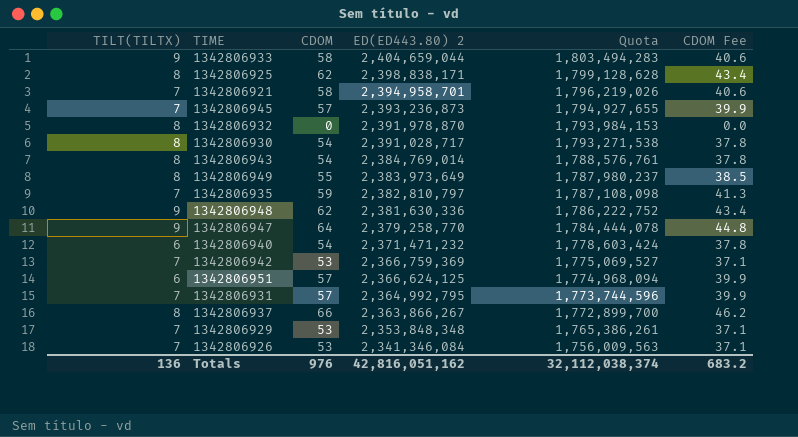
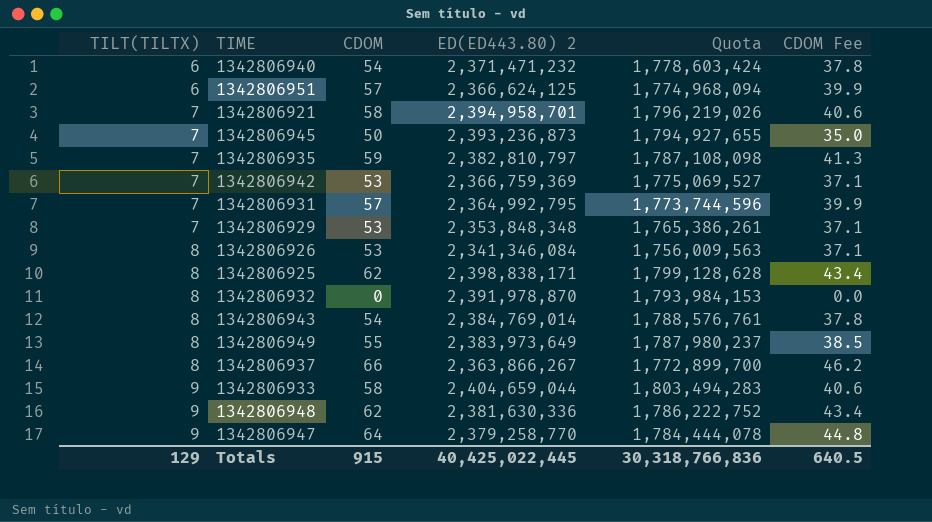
row order: ED(ED443.80) 2 descending -> TILT(TILTX) ascending
row 1342806930: 8 | 54 | 2,391,028,717 | 1,793,271,538 | 37.8 -> none
1342806945 | CDOM: 57 -> 50
1342806945 | CDOM Fee: 39.9 -> 35.0
1342806926 | TILT(TILTX): 7 -> 8
Totals | TILT(TILTX): 136 -> 129
Totals | CDOM: 976 -> 915
Totals | ED(ED443.80) 2: 42,816,051,162 -> 40,425,022,445
Totals | Quota: 32,112,038,374 -> 30,318,766,836
Totals | CDOM Fee: 683.2 -> 640.5

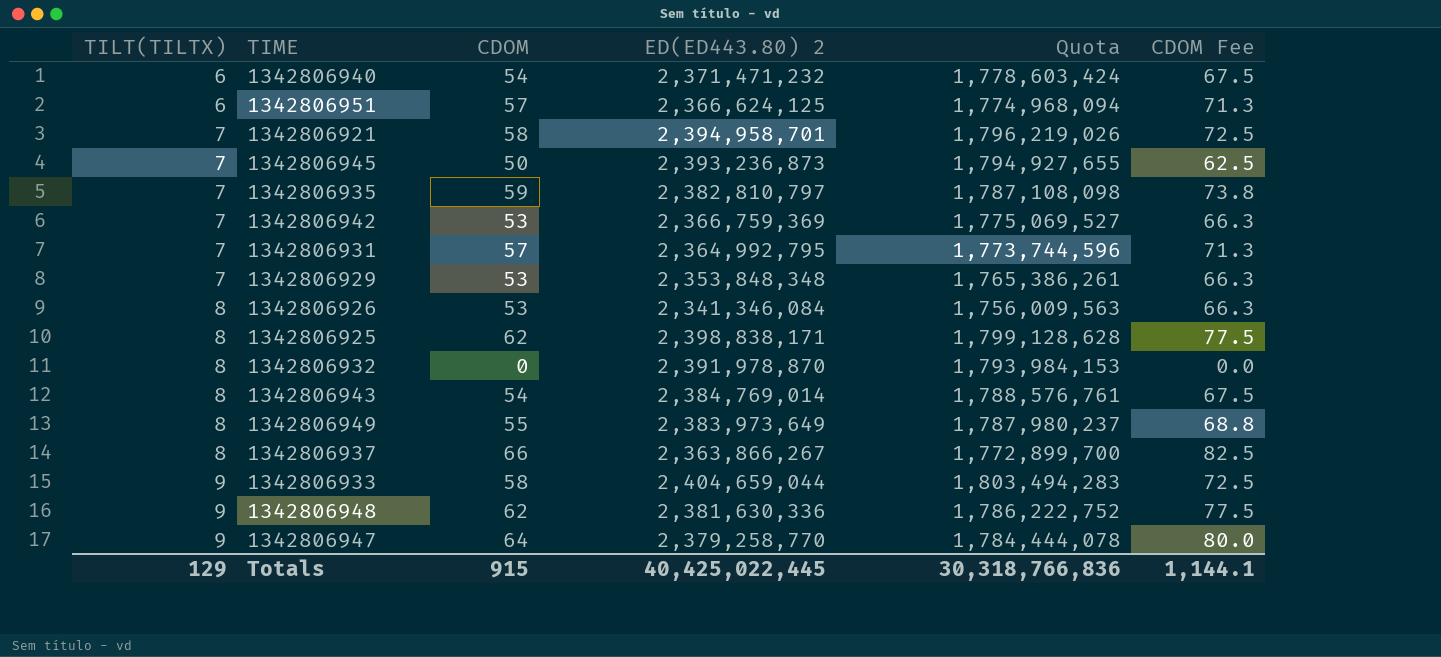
column CDOM Fee | formula: [CDOM] * 0.7 -> [CDOM] * 1.25
Totals | CDOM Fee: 640.5 -> 1,144.1

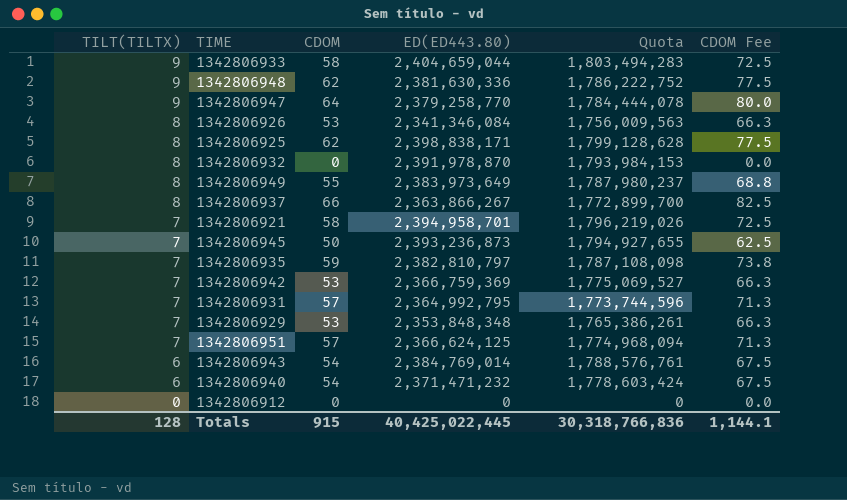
row order: TILT(TILTX) ascending -> TILT(TILTX) descending
column name: ED(ED443.80) 2 -> ED(ED443.80)
1342806951 | TILT(TILTX): 6 -> 7
1342806943 | TILT(TILTX): 8 -> 6
row 1342806912: none -> 0 | 0 | 0 | 0 | 0.0
Totals | TILT(TILTX): 129 -> 128

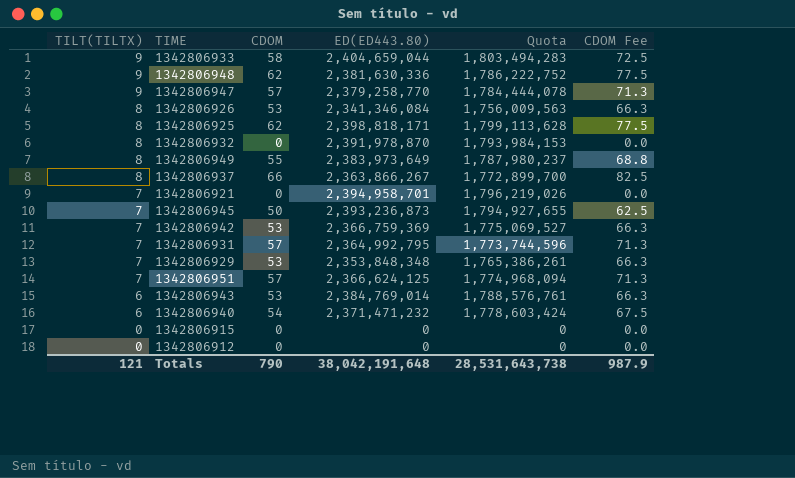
row 1342806935: 7 | 59 | 2,382,810,797 | 1,787,108,098 | 73.8 -> none
1342806947 | CDOM: 64 -> 57
1342806947 | CDOM Fee: 80.0 -> 71.3
1342806925 | ED(ED443.80): 2,398,838,171 -> 2,398,818,171
1342806925 | Quota: 1,799,128,628 -> 1,799,113,628
1342806921 | CDOM: 58 -> 0
1342806921 | CDOM Fee: 72.5 -> 0.0
1342806943 | CDOM: 54 -> 53
1342806943 | CDOM Fee: 67.5 -> 66.3
row 1342806915: none -> 0 | 0 | 0 | 0 | 0.0
Totals | TILT(TILTX): 128 -> 121
Totals | CDOM: 915 -> 790
Totals | ED(ED443.80): 40,425,022,445 -> 38,042,191,648
Totals | Quota: 30,318,766,836 -> 28,531,643,738
Totals | CDOM Fee: 1,144.1 -> 987.9

